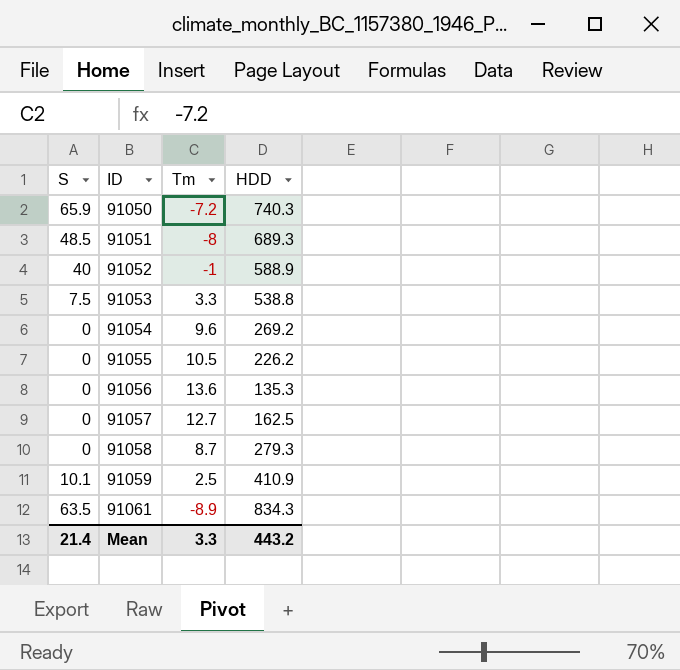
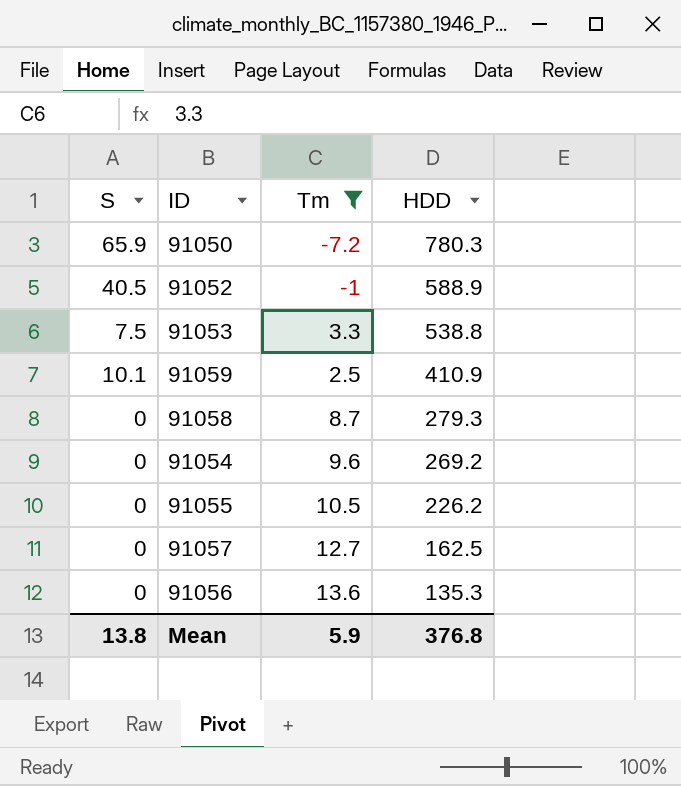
filter: none -> Tm >= -7.2
row order: ID ascending -> HDD descending
91050 | HDD: 740.3 -> 780.3
91052 | S: 40 -> 40.5
Mean | S: 21.4 -> 13.8
Mean | Tm: 3.3 -> 5.9
Mean | HDD: 443.2 -> 376.8

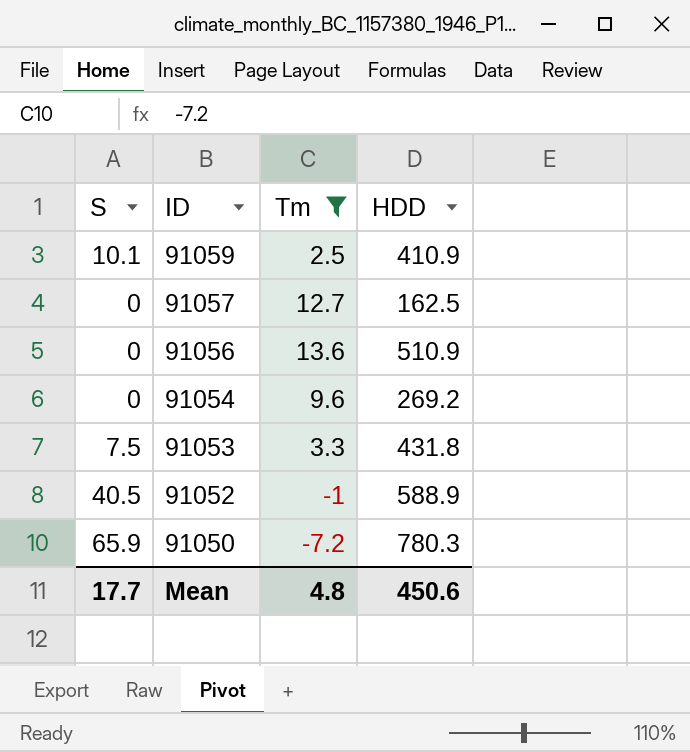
row order: HDD descending -> ID descending
row 91058: 0 | 8.7 | 279.3 -> none
row 91055: 0 | 10.5 | 226.2 -> none
91056 | HDD: 135.3 -> 510.9
91053 | HDD: 538.8 -> 431.8
Mean | S: 13.8 -> 17.7
Mean | Tm: 5.9 -> 4.8
Mean | HDD: 376.8 -> 450.6

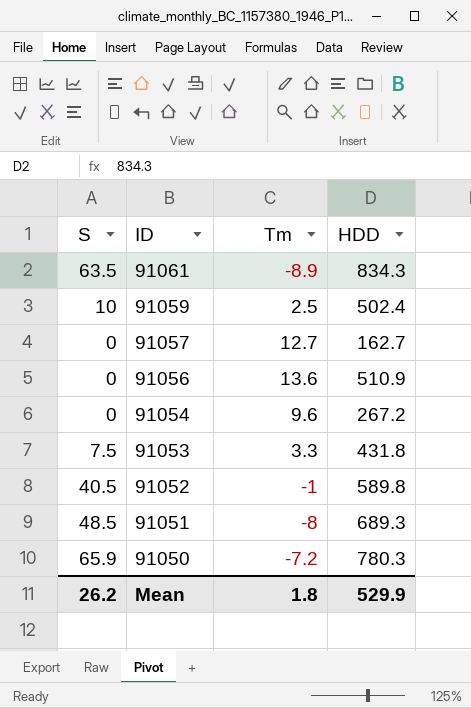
filter: Tm >= -7.2 -> none
91059 | S: 10.1 -> 10
91059 | HDD: 410.9 -> 502.4
91057 | HDD: 162.5 -> 162.7
91054 | HDD: 269.2 -> 267.2
91052 | HDD: 588.9 -> 589.8
Mean | S: 17.7 -> 26.2
Mean | Tm: 4.8 -> 1.8
Mean | HDD: 450.6 -> 529.9

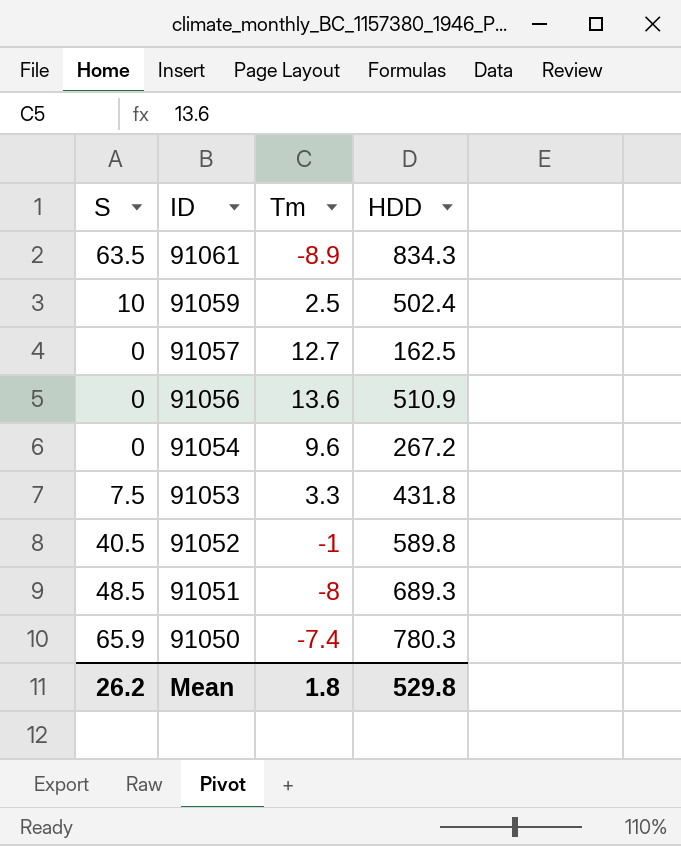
91057 | HDD: 162.7 -> 162.5
91050 | Tm: -7.2 -> -7.4
Mean | HDD: 529.9 -> 529.8

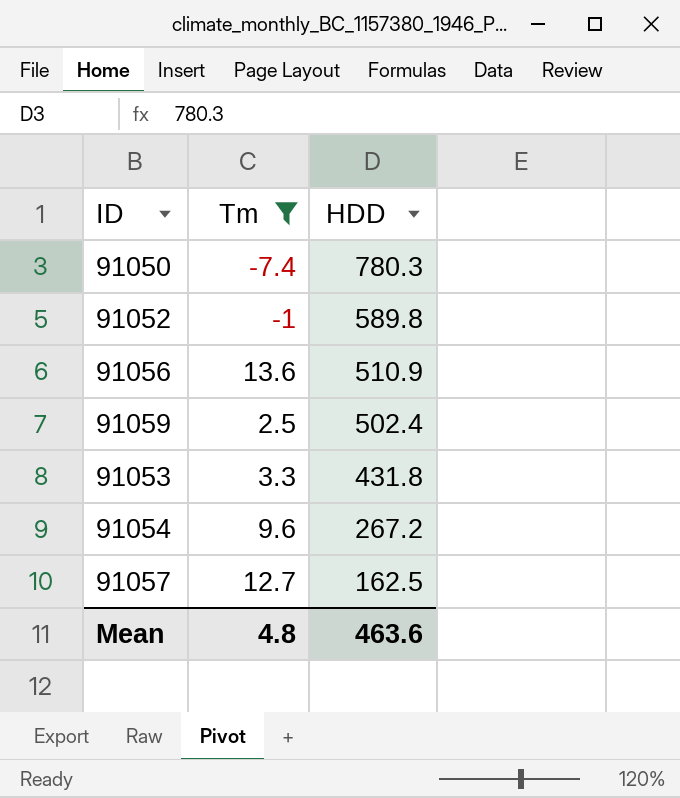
filter: none -> Tm >= -7.4
row order: ID descending -> HDD descending
column S | position: 1 -> none
Mean | Tm: 1.8 -> 4.8
Mean | HDD: 529.8 -> 463.6

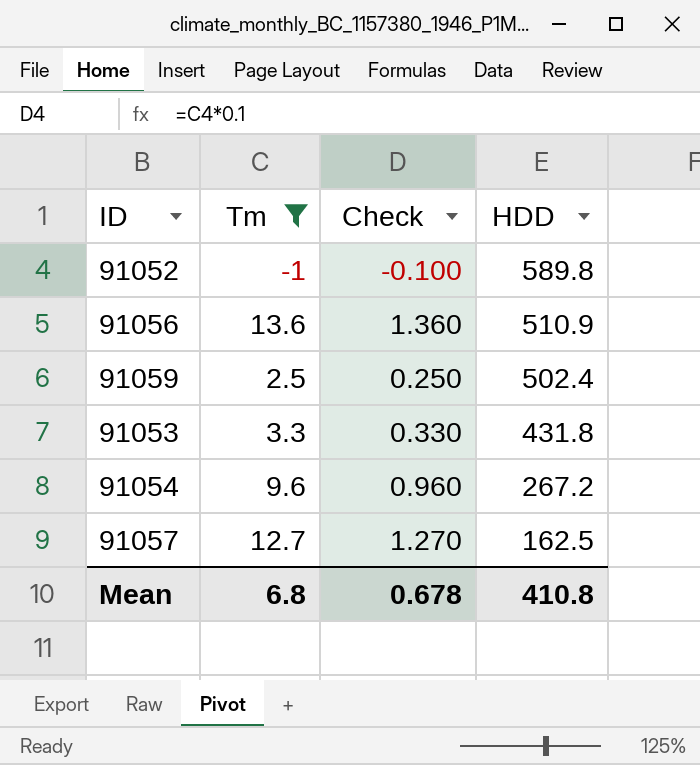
column Check | formula: none -> [Tm] * 0.1
row 91050: -7.4 | 780.3 -> none
Mean | Tm: 4.8 -> 6.8
Mean | HDD: 463.6 -> 410.8

